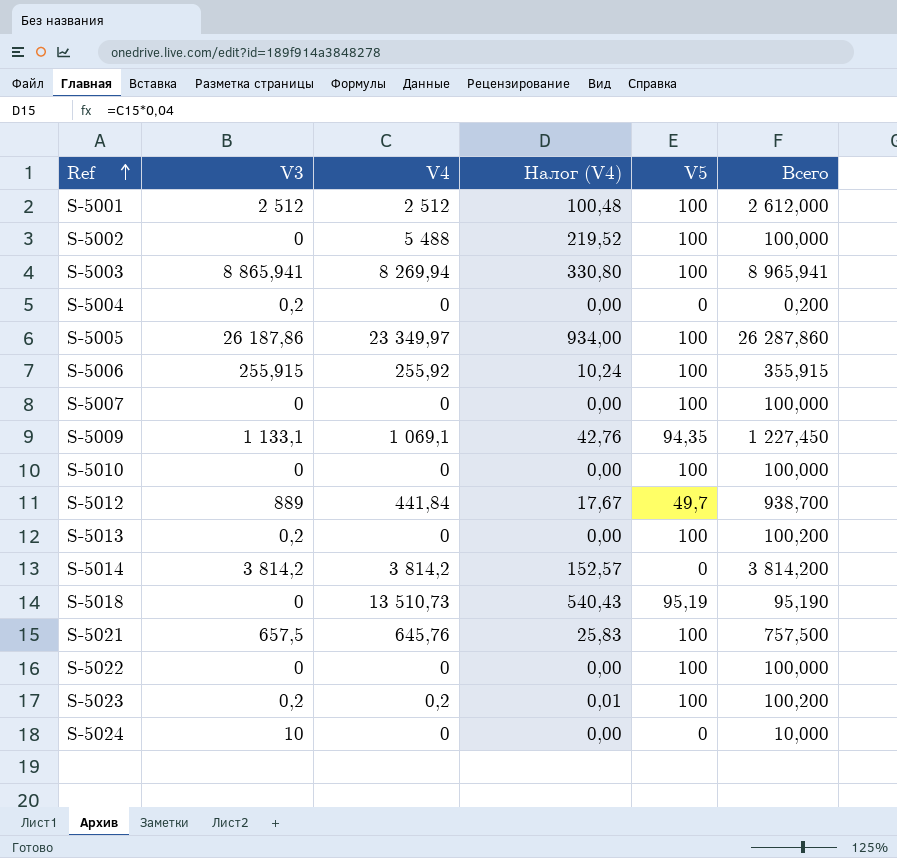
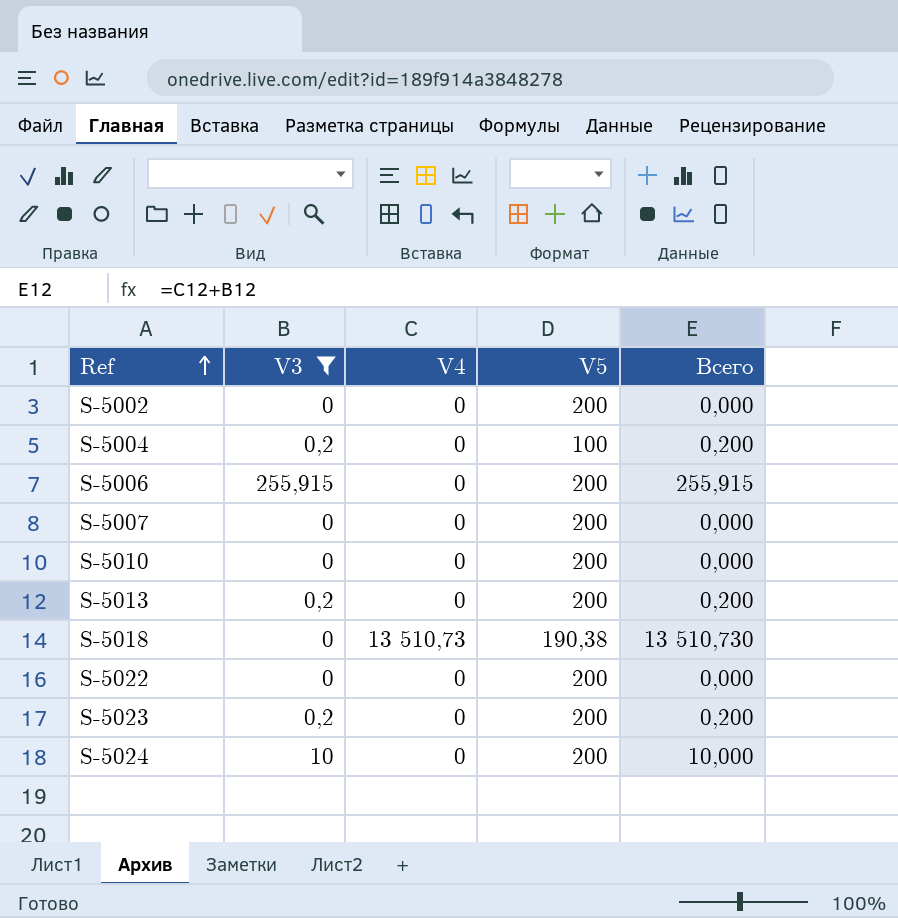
filter: none -> V3 <= 255,915
column Налог (V4) | formula: [V4] * 0,04 -> none
column Всего | formula: [V3] + [V5] -> [V3] + [V4]
S-5002 | V4: 5 488 -> 0
S-5002 | V5: 100 -> 200
S-5004 | V5: 0 -> 100
S-5006 | V4: 255,92 -> 0
S-5006 | V5: 100 -> 200
S-5007 | V5: 100 -> 200
S-5010 | V5: 100 -> 200
S-5013 | V5: 100 -> 200
S-5018 | V5: 95,19 -> 190,38
S-5022 | V5: 100 -> 200
S-5023 | V4: 0,2 -> 0
S-5023 | V5: 100 -> 200
S-5024 | V5: 0 -> 200

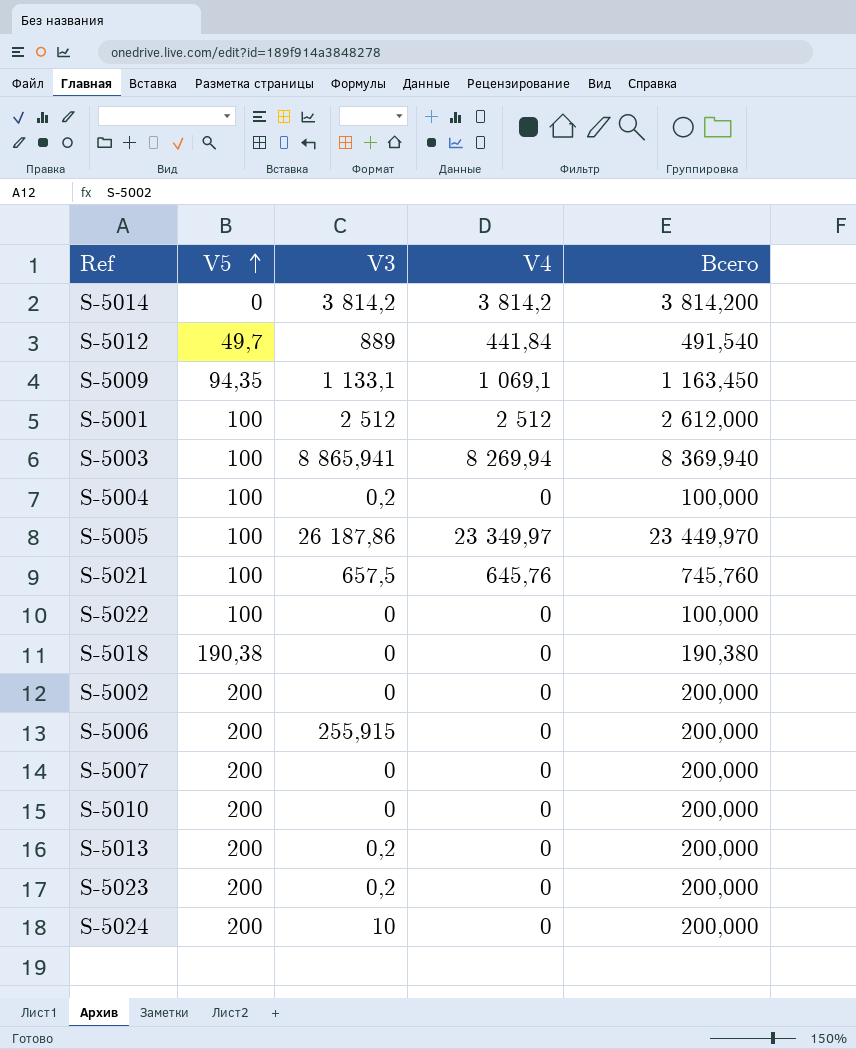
filter: V3 <= 255,915 -> none
row order: Ref ascending -> V5 ascending
column V5 | position: 4 -> 2
column Всего | formula: [V3] + [V4] -> [V5] + [V4]
S-5022 | V5: 200 -> 100
S-5018 | V4: 13 510,73 -> 0

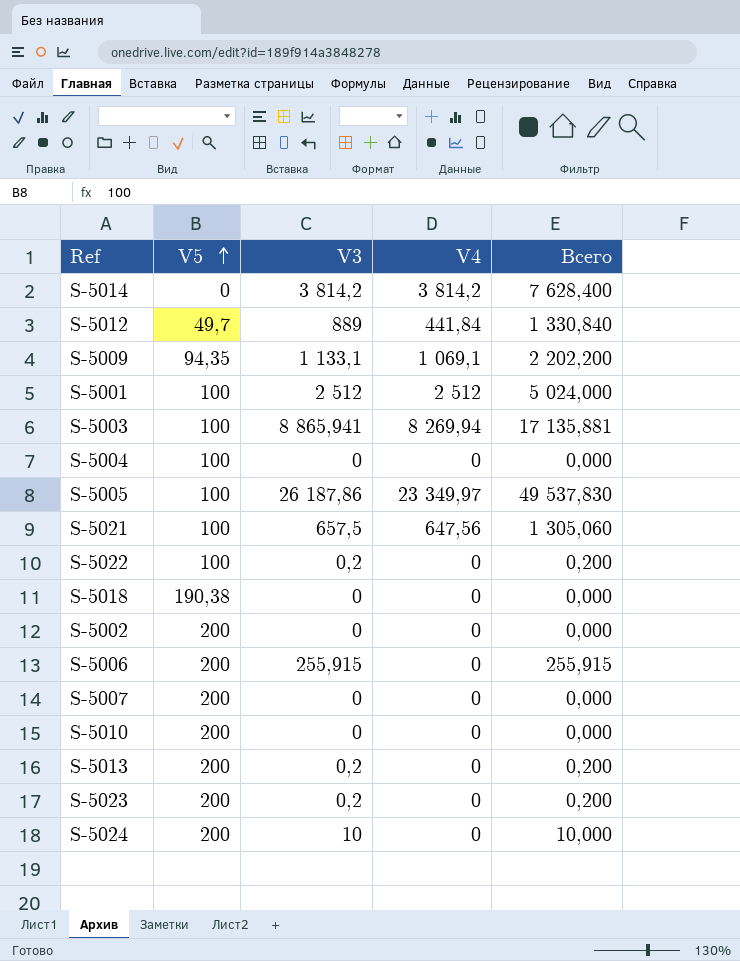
column Всего | formula: [V5] + [V4] -> [V3] + [V4]
S-5004 | V3: 0,2 -> 0
S-5021 | V4: 645,76 -> 647,56
S-5022 | V3: 0 -> 0,2

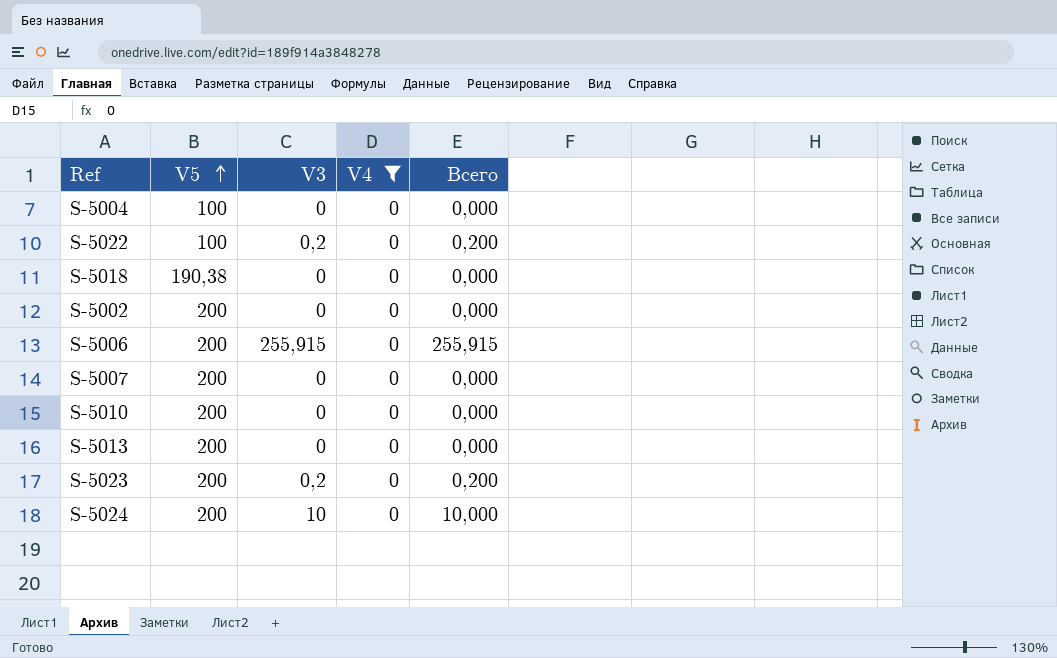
filter: none -> V4 = 0
S-5013 | V3: 0,2 -> 0
S-5013 | Всего: 0,200 -> 0,000

